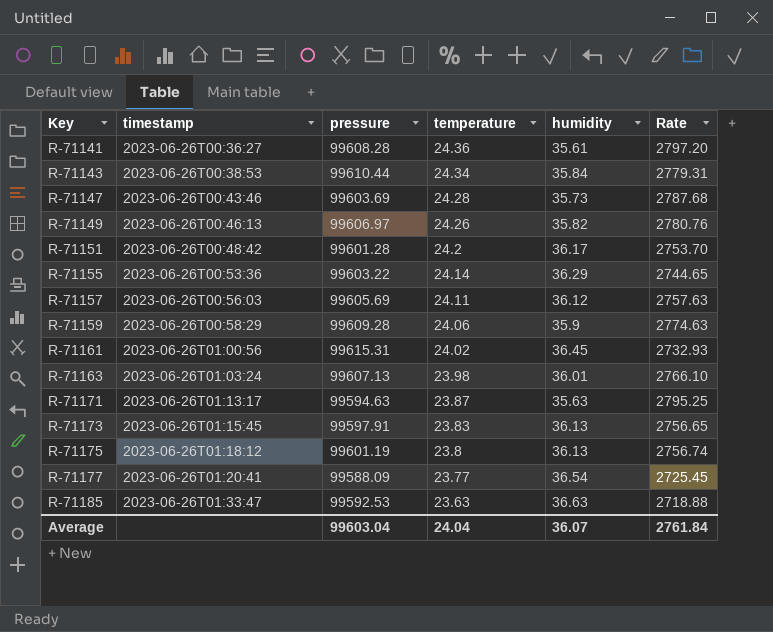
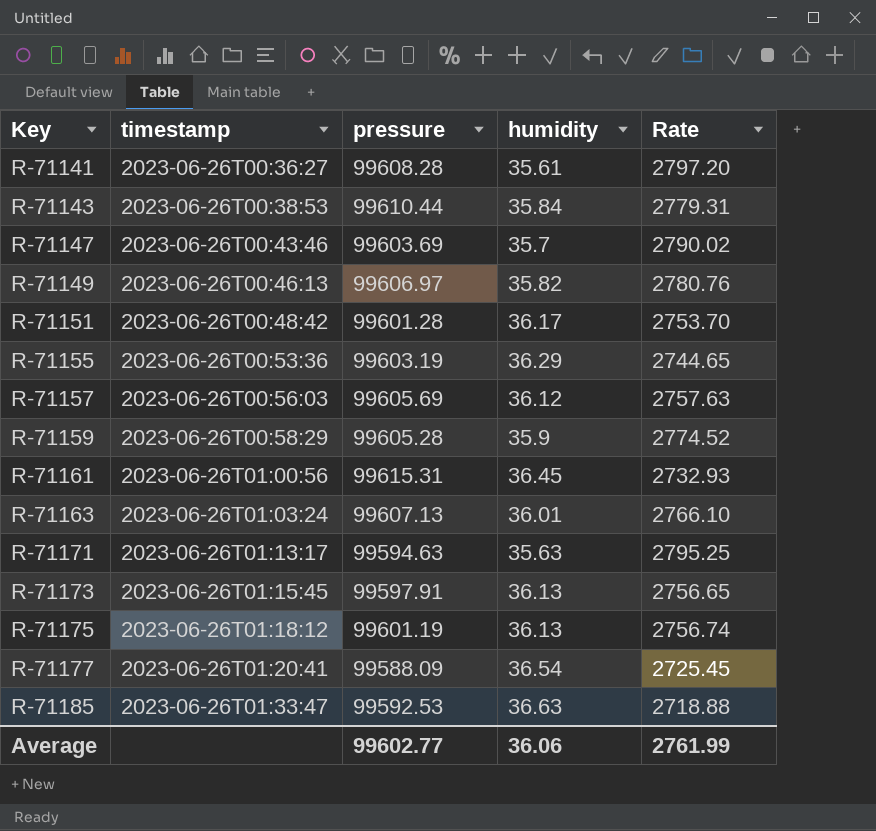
column temperature | position: 4 -> none
R-71147 | humidity: 35.73 -> 35.7
R-71147 | Rate: 2787.68 -> 2790.02
R-71155 | pressure: 99603.22 -> 99603.19
R-71159 | pressure: 99609.28 -> 99605.28
R-71159 | Rate: 2774.63 -> 2774.52
Average | pressure: 99603.04 -> 99602.77
Average | humidity: 36.07 -> 36.06
Average | Rate: 2761.84 -> 2761.99

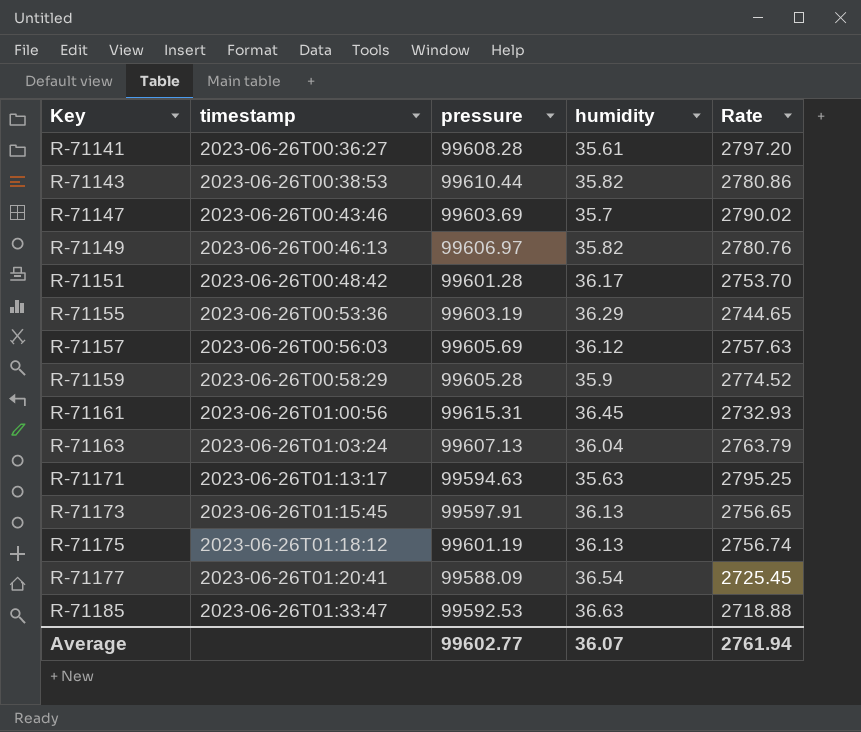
R-71143 | humidity: 35.84 -> 35.82
R-71143 | Rate: 2779.31 -> 2780.86
R-71163 | humidity: 36.01 -> 36.04
R-71163 | Rate: 2766.10 -> 2763.79
Average | humidity: 36.06 -> 36.07
Average | Rate: 2761.99 -> 2761.94

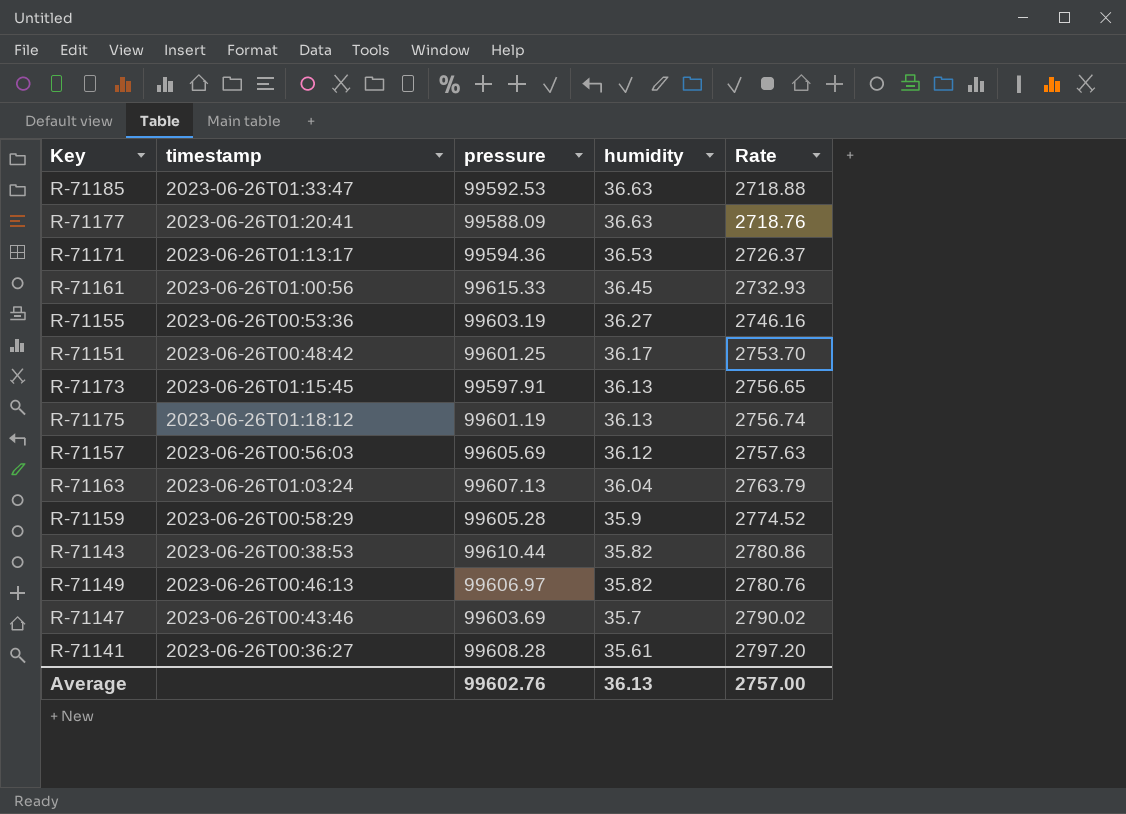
row order: Key ascending -> humidity descending
R-71177 | humidity: 36.54 -> 36.63
R-71177 | Rate: 2725.45 -> 2718.76
R-71171 | pressure: 99594.63 -> 99594.36
R-71171 | humidity: 35.63 -> 36.53
R-71171 | Rate: 2795.25 -> 2726.37
R-71161 | pressure: 99615.31 -> 99615.33
R-71155 | humidity: 36.29 -> 36.27
R-71155 | Rate: 2744.65 -> 2746.16
R-71151 | pressure: 99601.28 -> 99601.25
Average | pressure: 99602.77 -> 99602.76
Average | humidity: 36.07 -> 36.13
Average | Rate: 2761.94 -> 2757.00

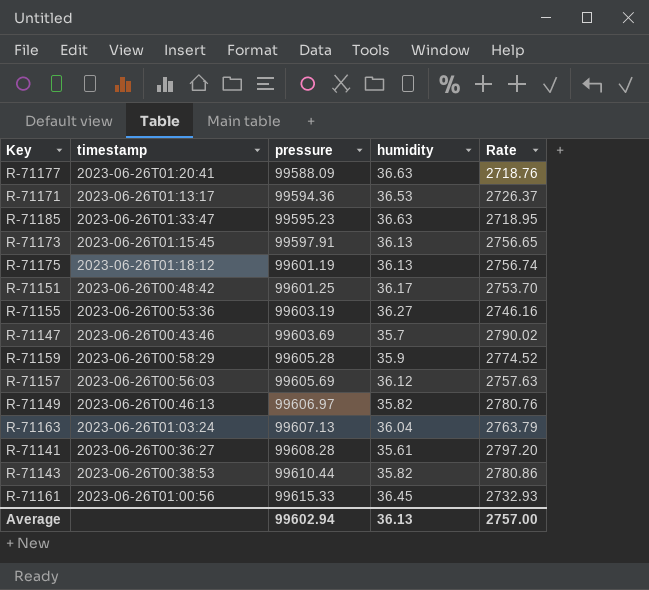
row order: humidity descending -> pressure ascending
R-71185 | pressure: 99592.53 -> 99595.23
R-71185 | Rate: 2718.88 -> 2718.95
Average | pressure: 99602.76 -> 99602.94

